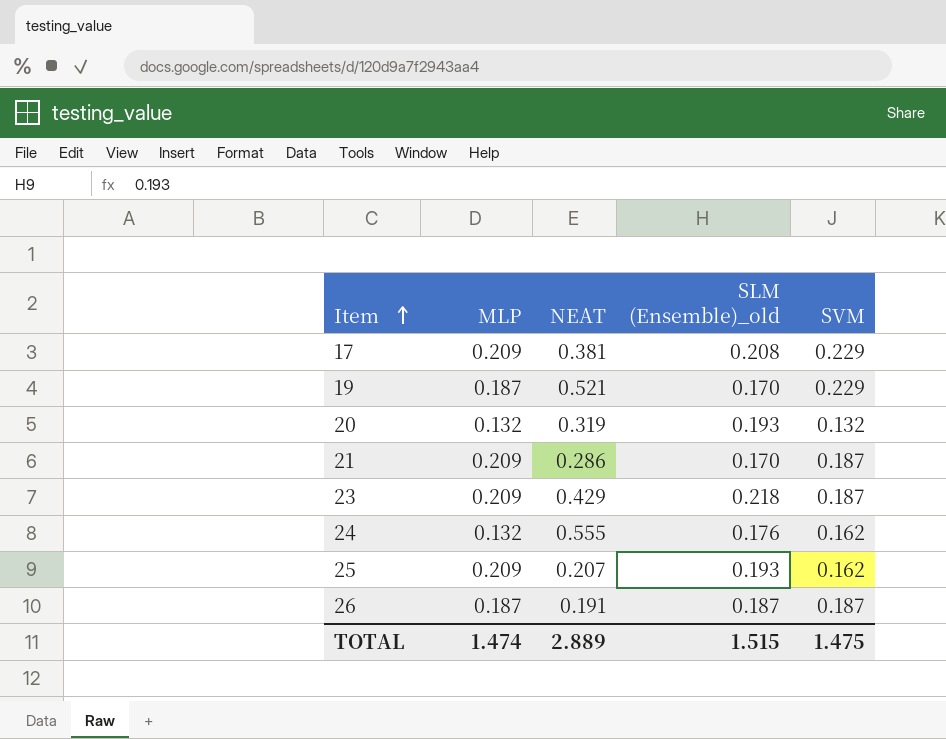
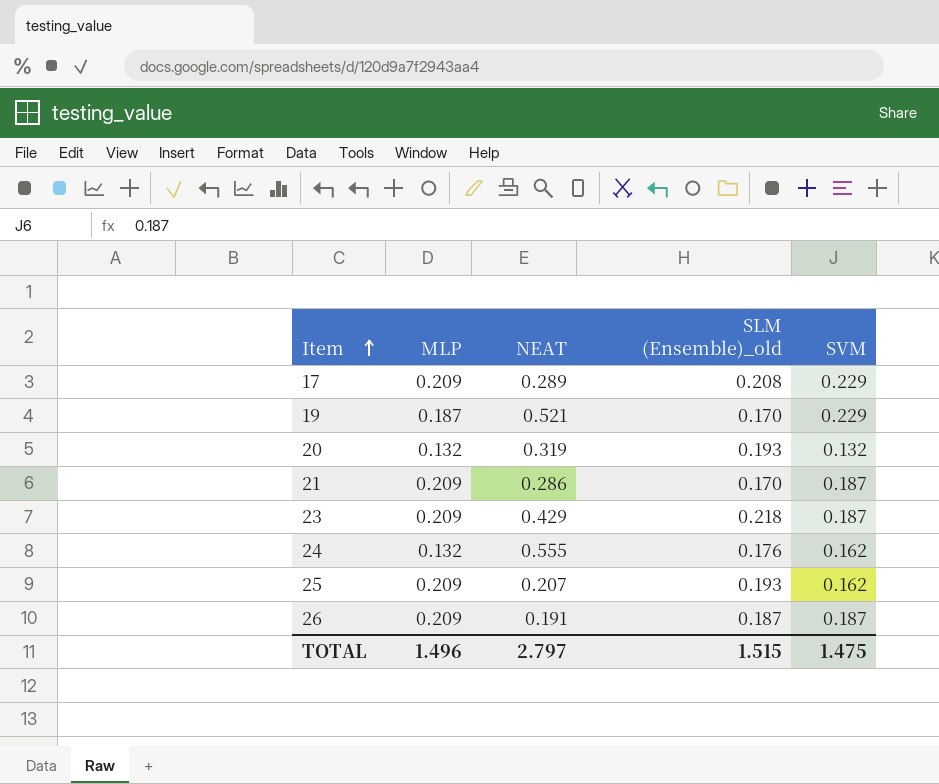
17 | NEAT: 0.381 -> 0.289
26 | MLP: 0.187 -> 0.209
TOTAL | MLP: 1.474 -> 1.496
TOTAL | NEAT: 2.889 -> 2.797

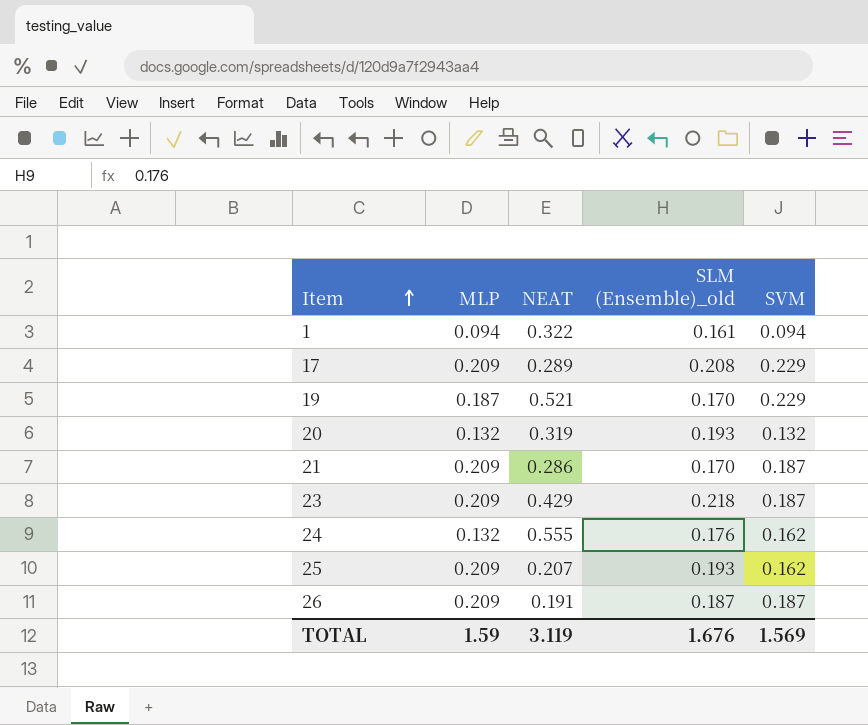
row 1: none -> 0.094 | 0.322 | 0.161 | 0.094
TOTAL | MLP: 1.496 -> 1.59
TOTAL | NEAT: 2.797 -> 3.119
TOTAL | SLM (Ensemble)_old: 1.515 -> 1.676
TOTAL | SVM: 1.475 -> 1.569

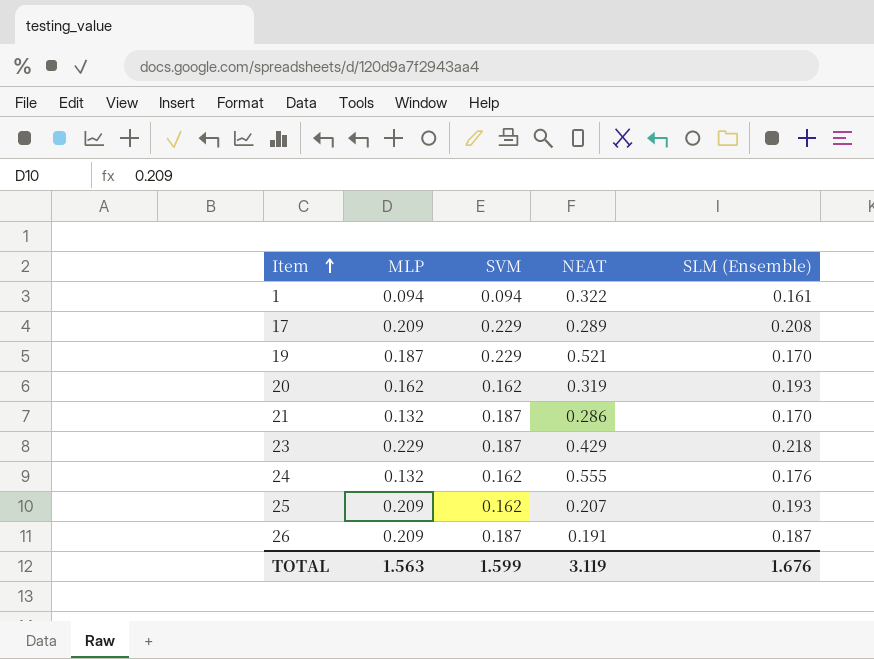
column SVM | position: 5 -> 3
column name: SLM (Ensemble)_old -> SLM (Ensemble)
20 | MLP: 0.132 -> 0.162
20 | SVM: 0.132 -> 0.162
21 | MLP: 0.209 -> 0.132
23 | MLP: 0.209 -> 0.229
TOTAL | MLP: 1.59 -> 1.563
TOTAL | SVM: 1.569 -> 1.599

